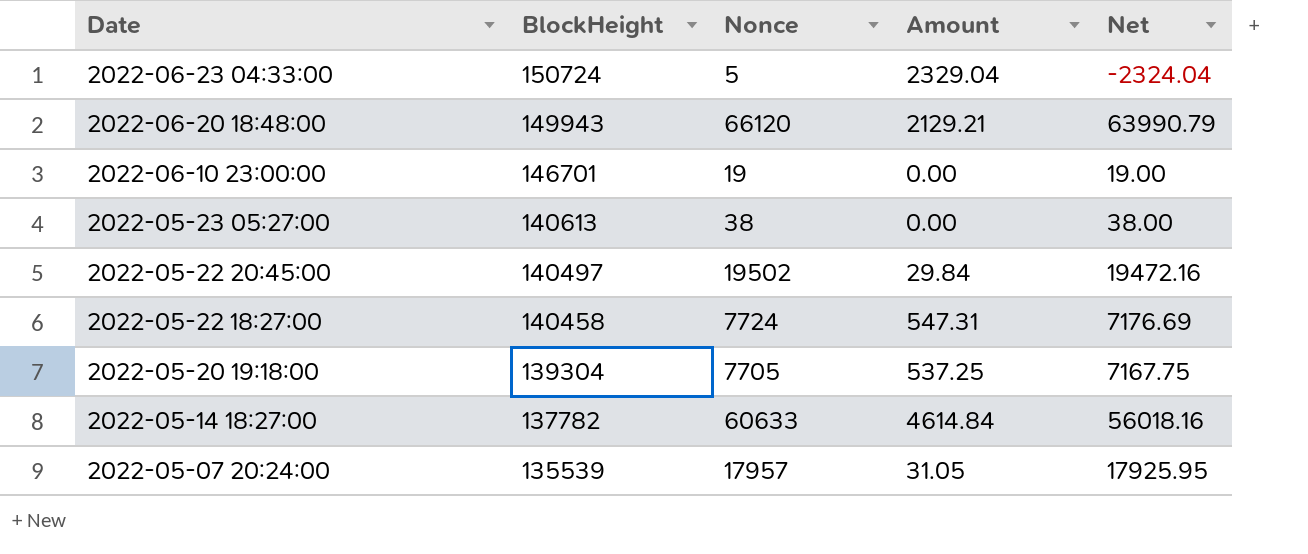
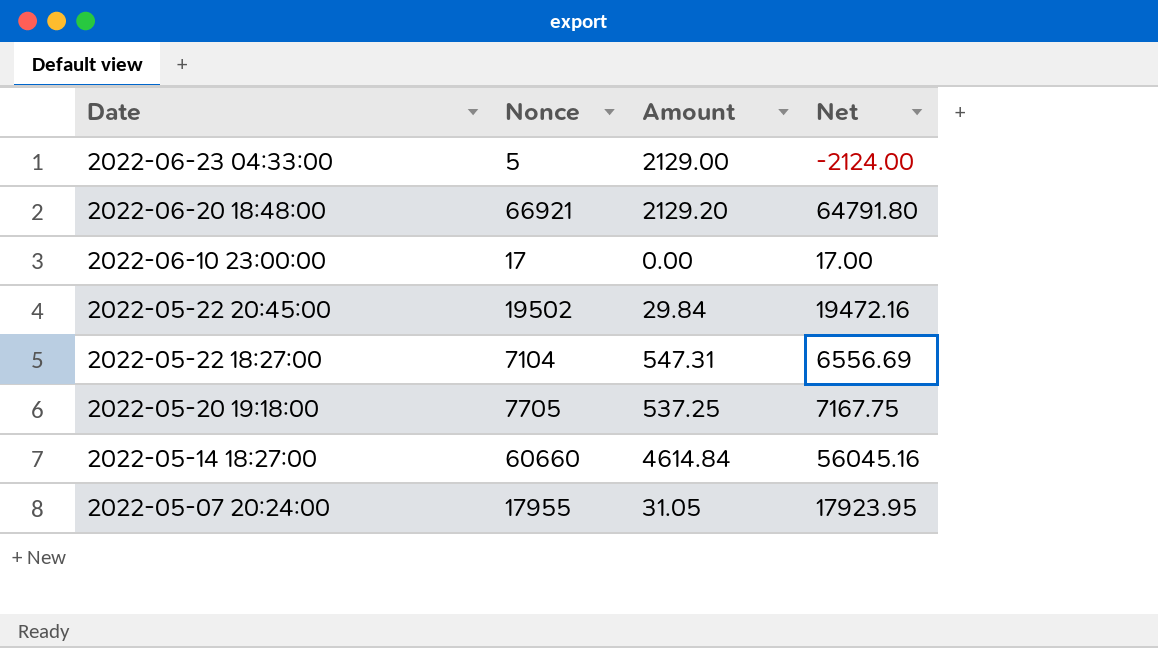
column BlockHeight | position: 2 -> none
row 2022-05-23 05:27:00: 140613 | 38 | 0.00 | 38.00 -> none
2022-06-23 04:33:00 | Amount: 2329.04 -> 2129.00
2022-06-23 04:33:00 | Net: -2324.04 -> -2124.00
2022-06-20 18:48:00 | Nonce: 66120 -> 66921
2022-06-20 18:48:00 | Amount: 2129.21 -> 2129.20
2022-06-20 18:48:00 | Net: 63990.79 -> 64791.80
2022-06-10 23:00:00 | Nonce: 19 -> 17
2022-06-10 23:00:00 | Net: 19.00 -> 17.00
2022-05-22 18:27:00 | Nonce: 7724 -> 7104
2022-05-22 18:27:00 | Net: 7176.69 -> 6556.69
2022-05-14 18:27:00 | Nonce: 60633 -> 60660
2022-05-14 18:27:00 | Net: 56018.16 -> 56045.16
2022-05-07 20:24:00 | Nonce: 17957 -> 17955
2022-05-07 20:24:00 | Net: 17925.95 -> 17923.95

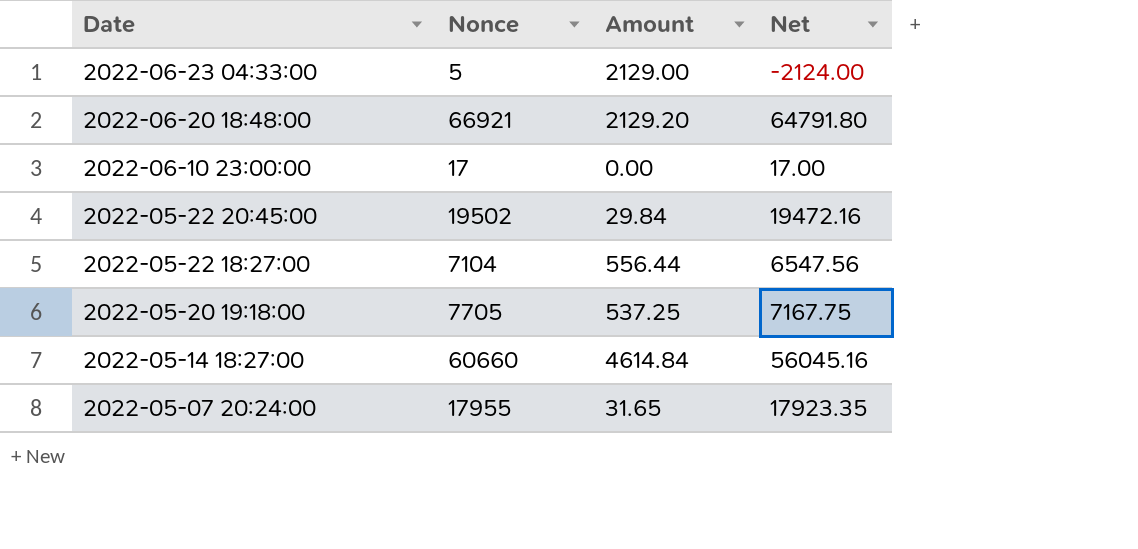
2022-05-22 18:27:00 | Amount: 547.31 -> 556.44
2022-05-22 18:27:00 | Net: 6556.69 -> 6547.56
2022-05-07 20:24:00 | Amount: 31.05 -> 31.65
2022-05-07 20:24:00 | Net: 17923.95 -> 17923.35

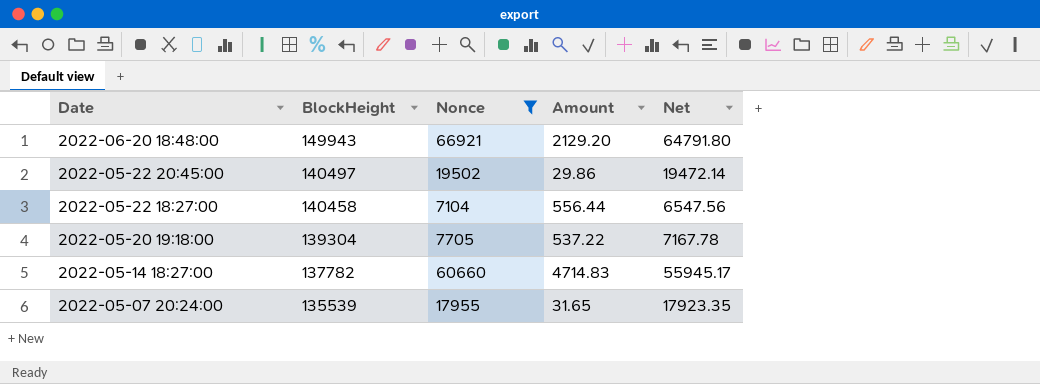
filter: none -> Nonce >= 7104
column BlockHeight | position: none -> 2
2022-05-22 20:45:00 | Amount: 29.84 -> 29.86
2022-05-22 20:45:00 | Net: 19472.16 -> 19472.14
2022-05-20 19:18:00 | Amount: 537.25 -> 537.22
2022-05-20 19:18:00 | Net: 7167.75 -> 7167.78
2022-05-14 18:27:00 | Amount: 4614.84 -> 4714.83
2022-05-14 18:27:00 | Net: 56045.16 -> 55945.17

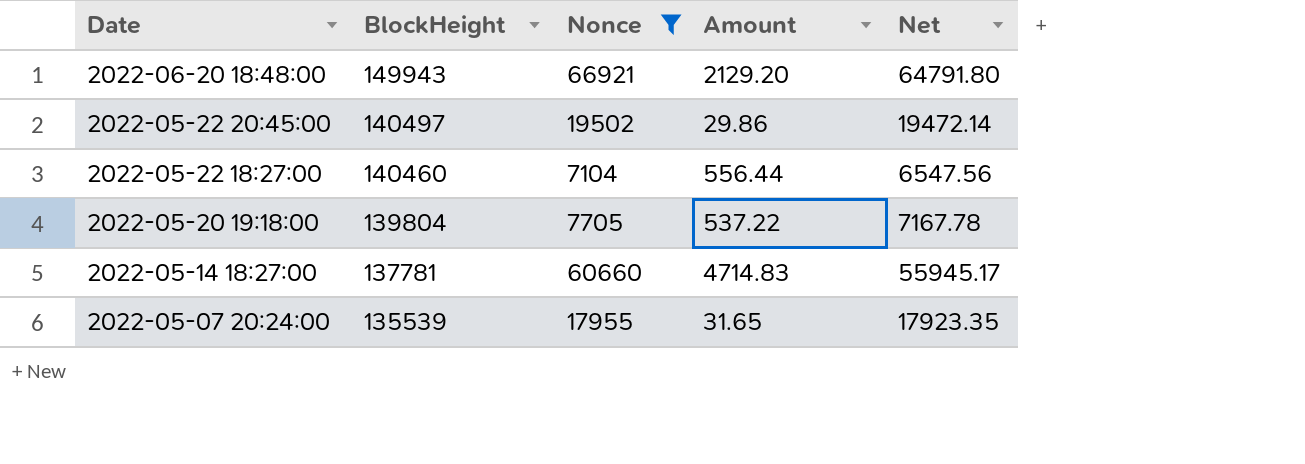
2022-05-22 18:27:00 | BlockHeight: 140458 -> 140460
2022-05-20 19:18:00 | BlockHeight: 139304 -> 139804
2022-05-14 18:27:00 | BlockHeight: 137782 -> 137781

